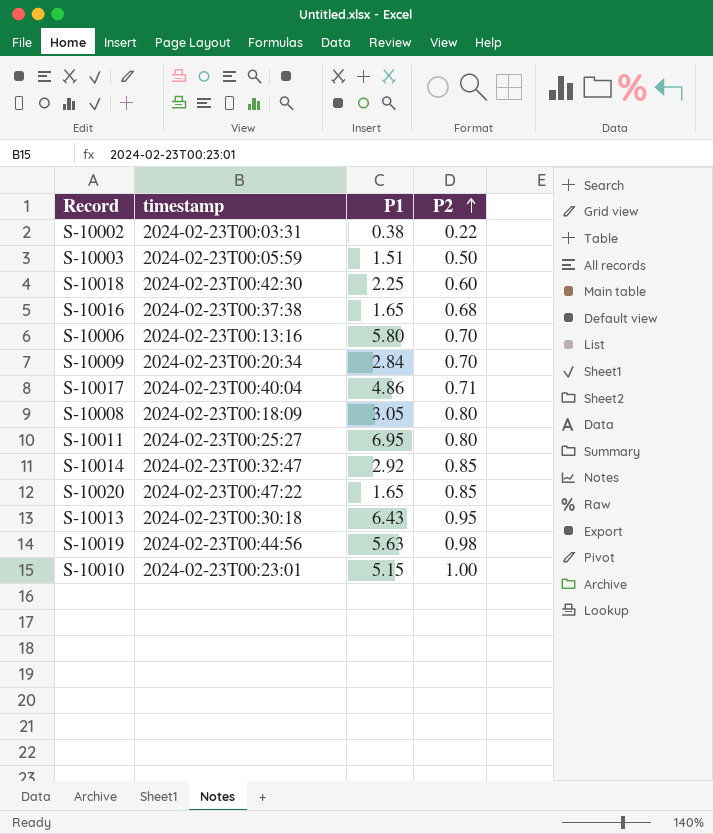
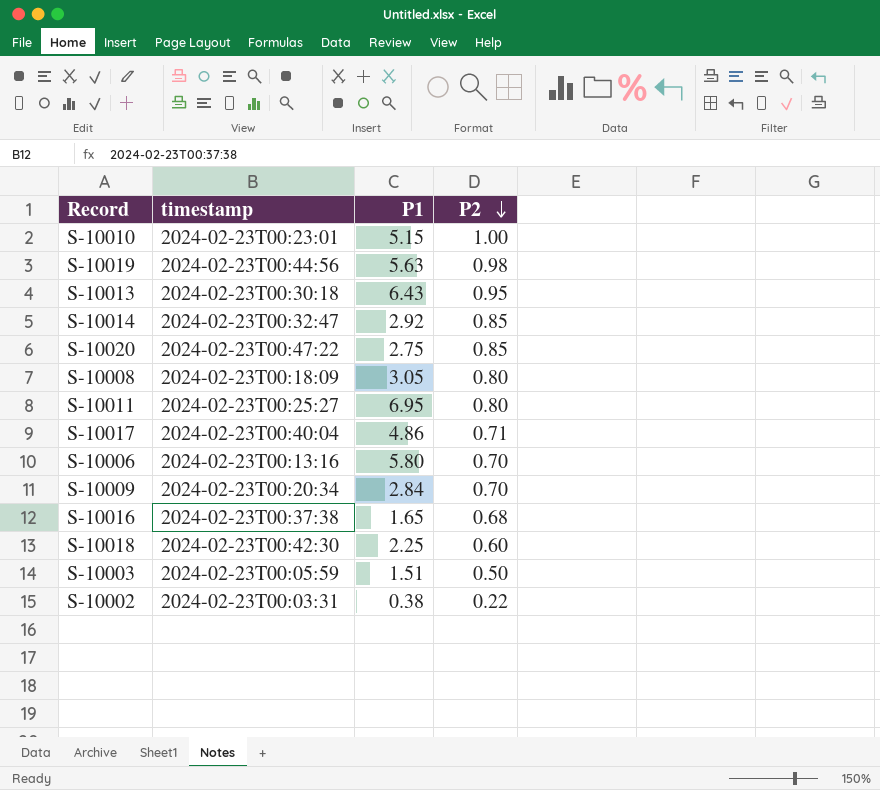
row order: P2 ascending -> P2 descending
S-10020 | P1: 1.65 -> 2.75

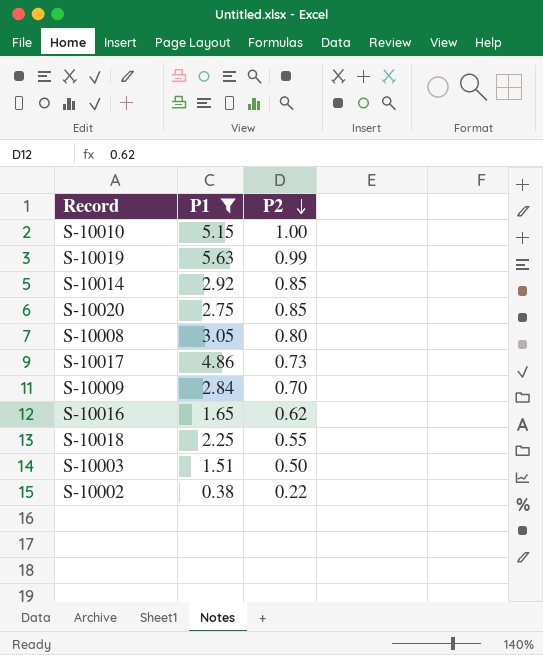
filter: none -> P1 <= 5.63
column timestamp | position: 2 -> none
S-10019 | P2: 0.98 -> 0.99
S-10017 | P2: 0.71 -> 0.73
S-10016 | P2: 0.68 -> 0.62
S-10018 | P2: 0.60 -> 0.55

